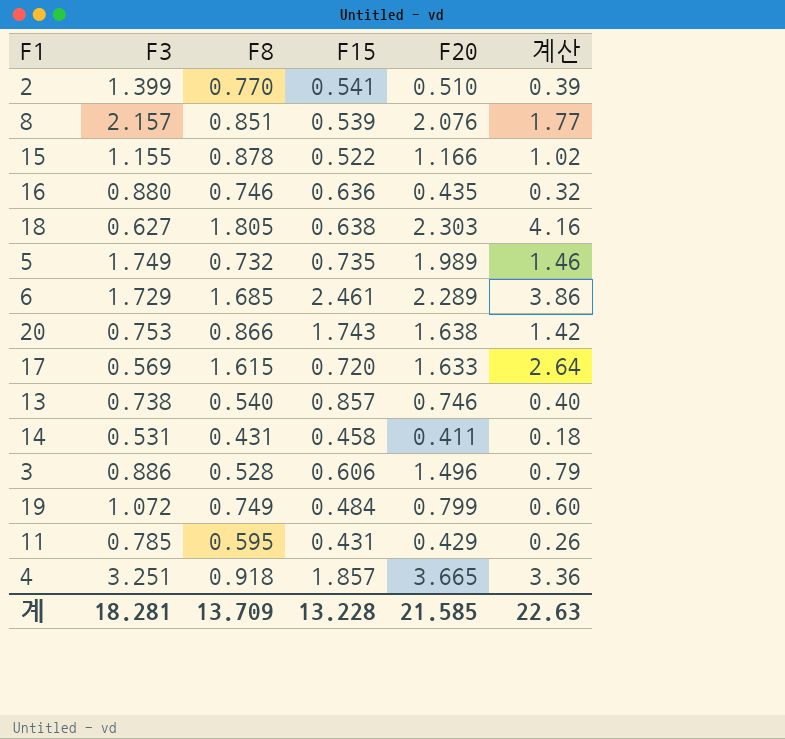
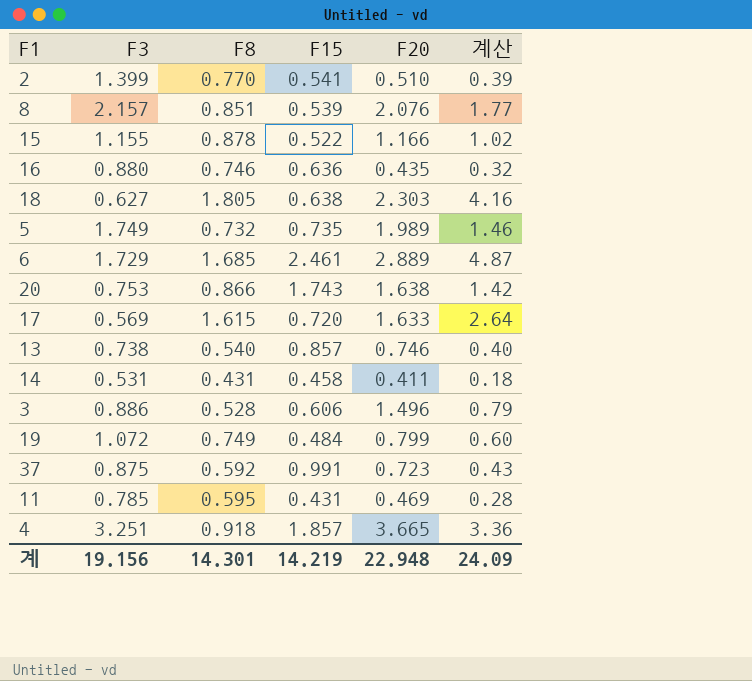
6 | F20: 2.289 -> 2.889
6 | 계산: 3.86 -> 4.87
row 37: none -> 0.875 | 0.592 | 0.991 | 0.723 | 0.43
11 | F20: 0.429 -> 0.469
11 | 계산: 0.26 -> 0.28
계 | F3: 18.281 -> 19.156
계 | F8: 13.709 -> 14.301
계 | F15: 13.228 -> 14.219
계 | F20: 21.585 -> 22.948
계 | 계산: 22.63 -> 24.09

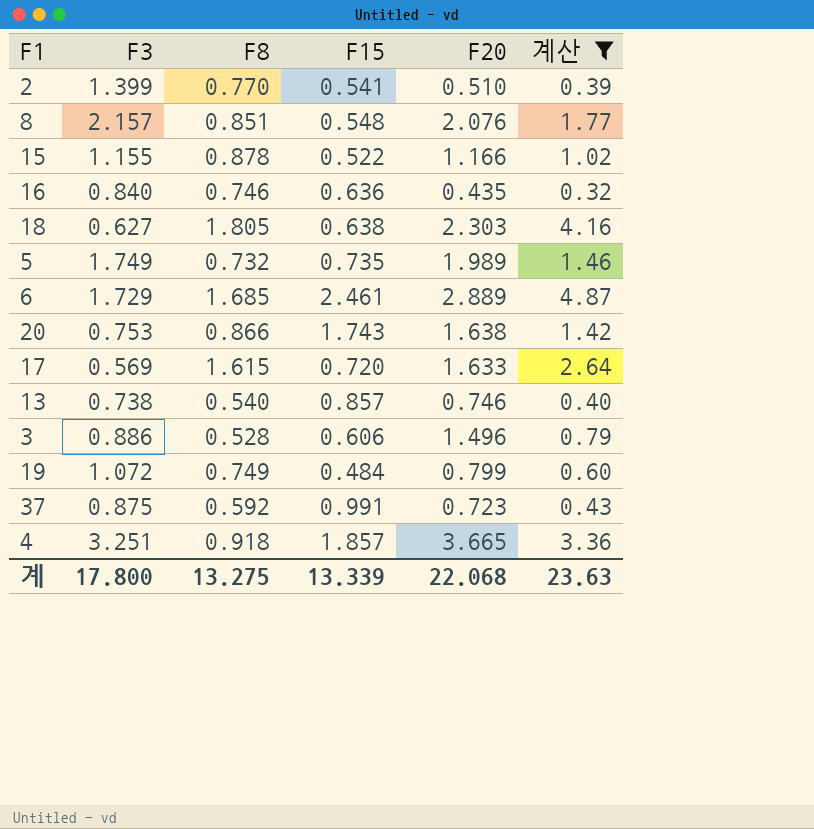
filter: none -> 계산 >= 0.32
8 | F15: 0.539 -> 0.548
16 | F3: 0.880 -> 0.840
계 | F3: 19.156 -> 17.800
계 | F8: 14.301 -> 13.275
계 | F15: 14.219 -> 13.339
계 | F20: 22.948 -> 22.068
계 | 계산: 24.09 -> 23.63

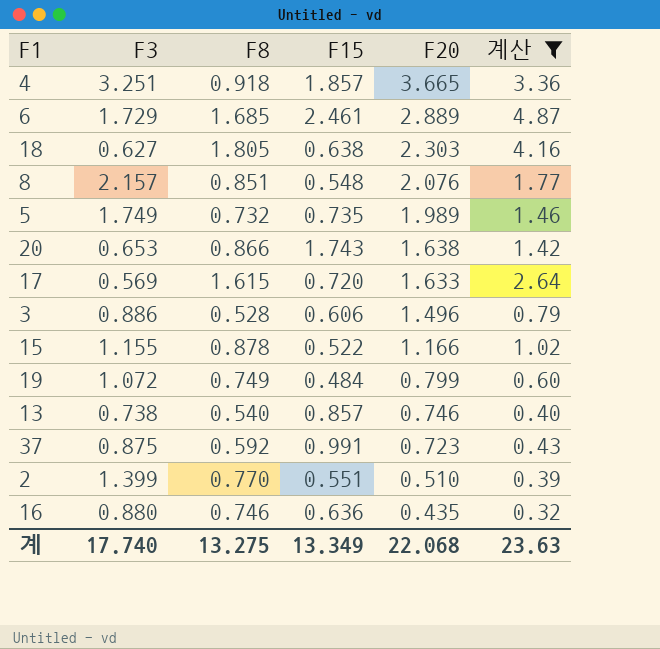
row order: none -> F20 descending
20 | F3: 0.753 -> 0.653
2 | F15: 0.541 -> 0.551
16 | F3: 0.840 -> 0.880
계 | F3: 17.800 -> 17.740
계 | F15: 13.339 -> 13.349

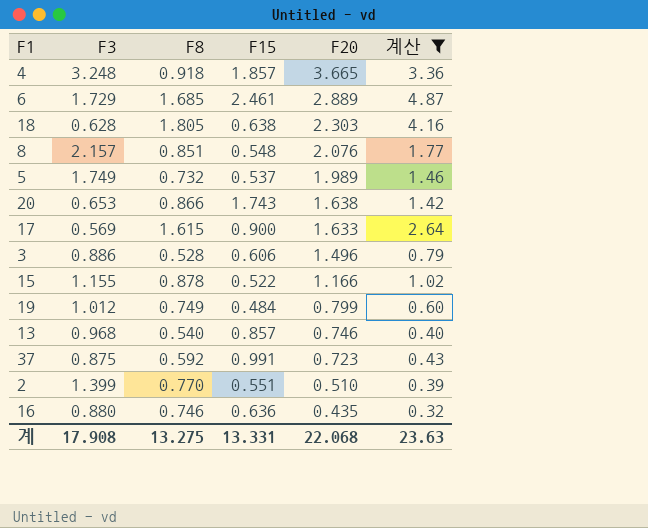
4 | F3: 3.251 -> 3.248
18 | F3: 0.627 -> 0.628
5 | F15: 0.735 -> 0.537
17 | F15: 0.720 -> 0.900
19 | F3: 1.072 -> 1.012
13 | F3: 0.738 -> 0.968
계 | F3: 17.740 -> 17.908
계 | F15: 13.349 -> 13.331

